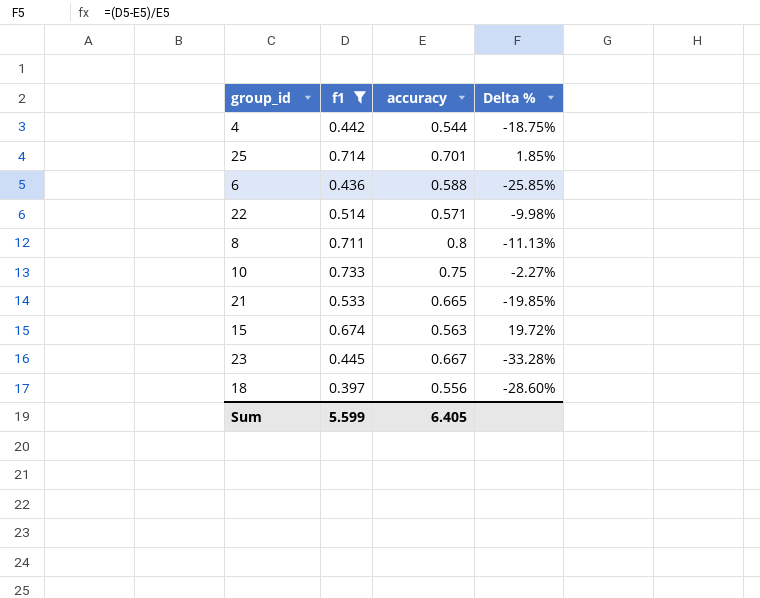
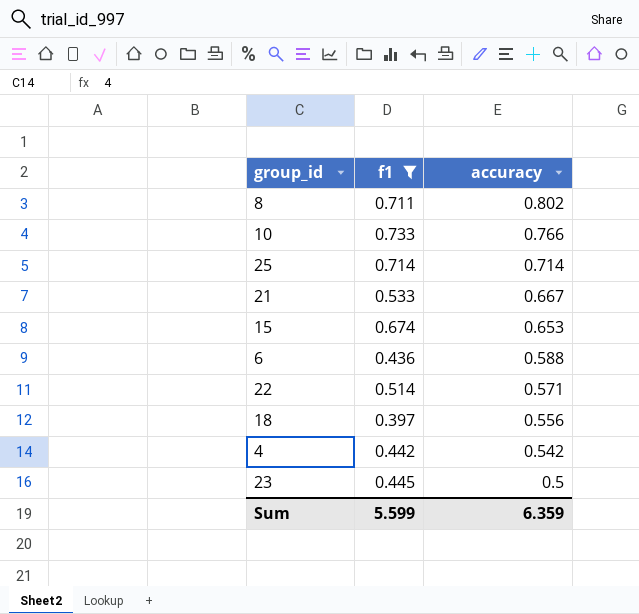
row order: none -> accuracy descending
column Delta % | formula: ([f1] - [accuracy]) / [accuracy] -> none
8 | accuracy: 0.8 -> 0.802
10 | accuracy: 0.75 -> 0.766
25 | accuracy: 0.701 -> 0.714
21 | accuracy: 0.665 -> 0.667
15 | accuracy: 0.563 -> 0.653
4 | accuracy: 0.544 -> 0.542
23 | accuracy: 0.667 -> 0.5
Sum | accuracy: 6.405 -> 6.359

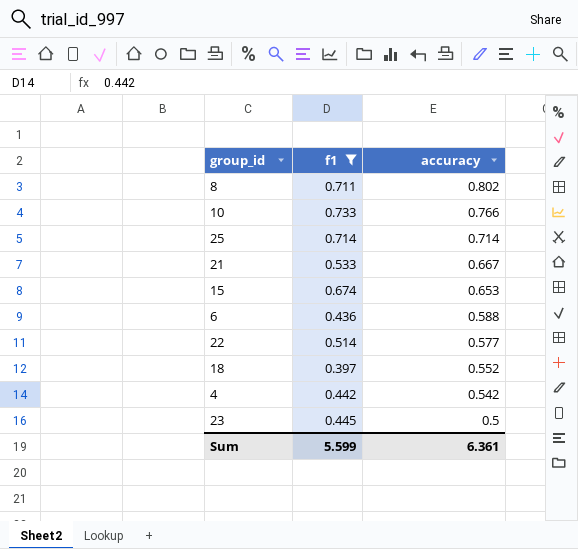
22 | accuracy: 0.571 -> 0.577
18 | accuracy: 0.556 -> 0.552
Sum | accuracy: 6.359 -> 6.361

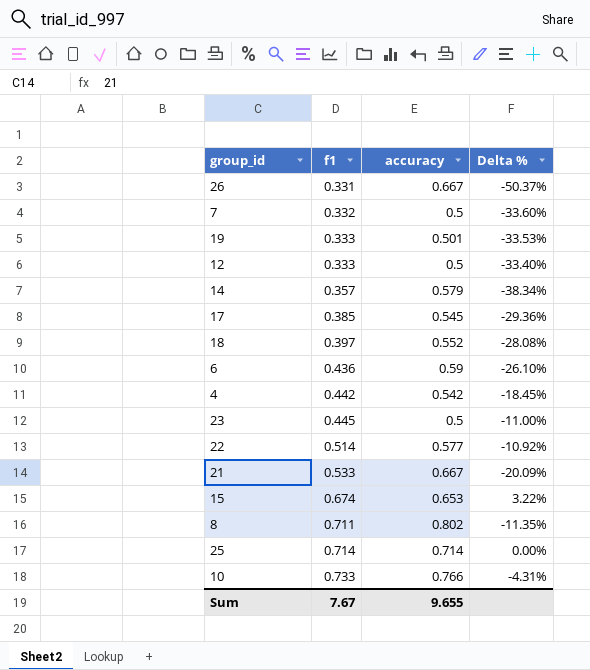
filter: f1 >= 0.397 -> none
row order: accuracy descending -> f1 ascending
column Delta % | formula: none -> ([f1] - [accuracy]) / [accuracy]
6 | accuracy: 0.588 -> 0.59
Sum | f1: 5.599 -> 7.67
Sum | accuracy: 6.361 -> 9.655

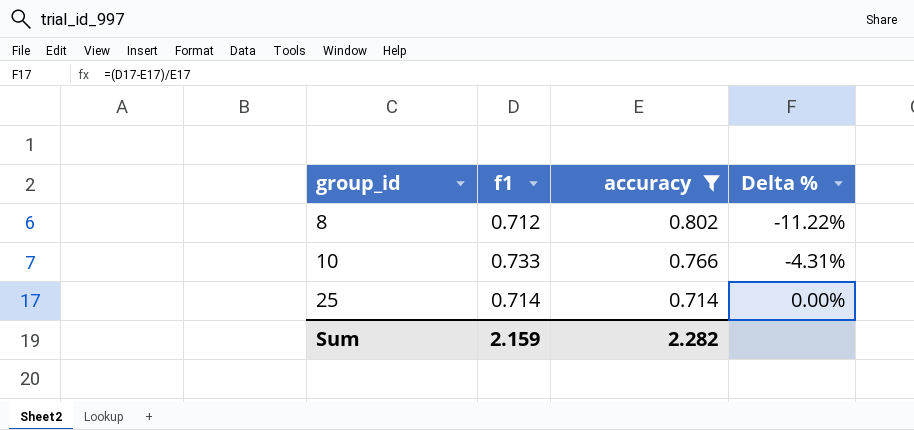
filter: none -> accuracy >= 0.714
row order: f1 ascending -> group_id ascending
8 | f1: 0.711 -> 0.712
8 | Delta %: -11.35% -> -11.22%
Sum | f1: 7.67 -> 2.159
Sum | accuracy: 9.655 -> 2.282

